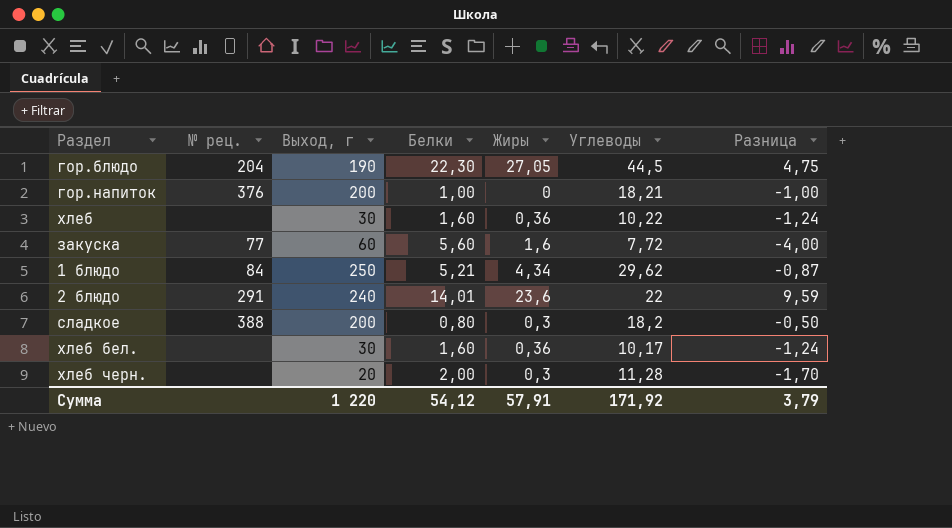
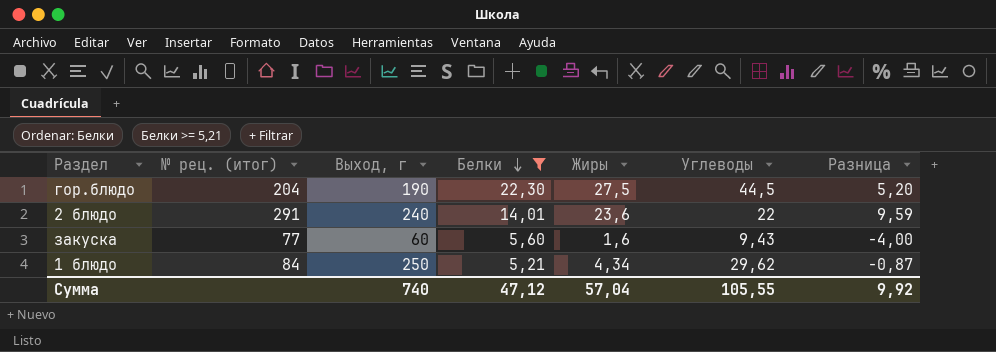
filter: none -> Белки >= 5,21
row order: none -> Белки descending
column name: № рец. -> № рец. (итог)
гор.блюдо | Жиры: 27,05 -> 27,5
гор.блюдо | Разница: 4,75 -> 5,20
закуска | Углеводы: 7,72 -> 9,43
Сумма | Выход, г: 1 220 -> 740
Сумма | Белки: 54,12 -> 47,12
Сумма | Жиры: 57,91 -> 57,04
Сумма | Углеводы: 171,92 -> 105,55
Сумма | Разница: 3,79 -> 9,92

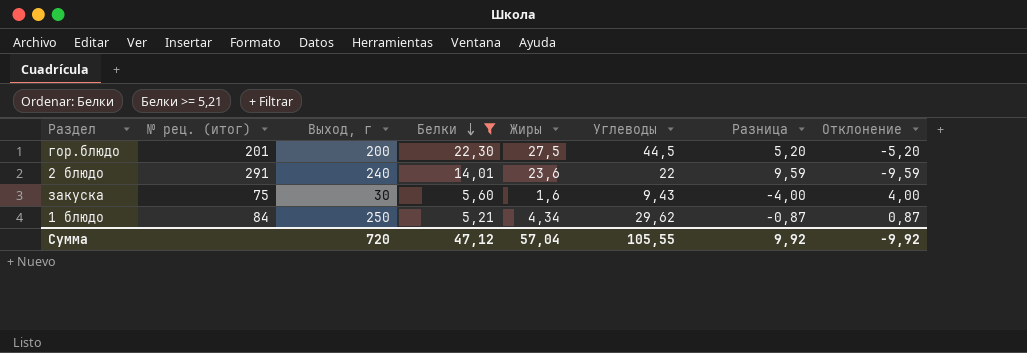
column Отклонение | formula: none -> [Белки] - [Жиры]
гор.блюдо | № рец. (итог): 204 -> 201
гор.блюдо | Выход, г: 190 -> 200
закуска | № рец. (итог): 77 -> 75
закуска | Выход, г: 60 -> 30
Сумма | Выход, г: 740 -> 720

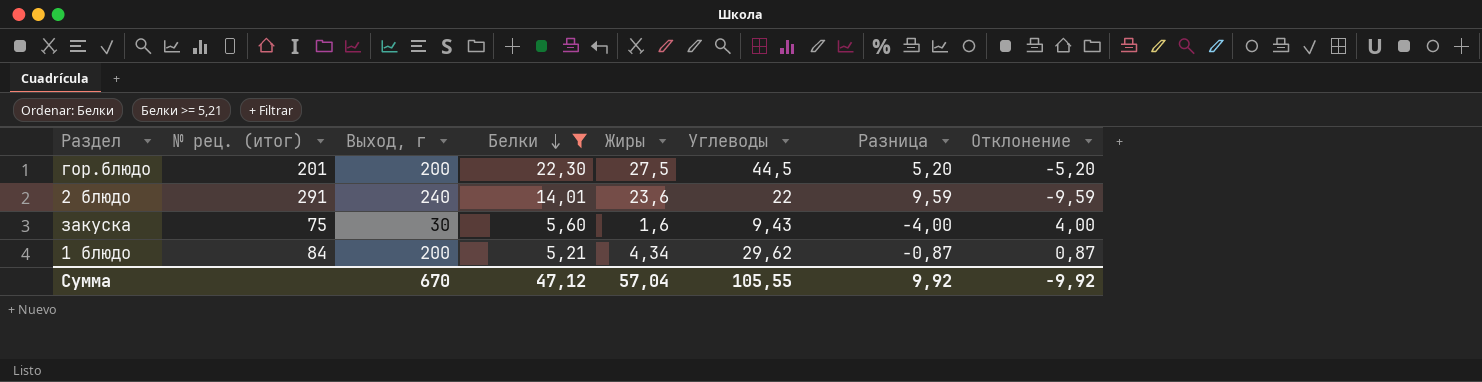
1 блюдо | Выход, г: 250 -> 200
Сумма | Выход, г: 720 -> 670

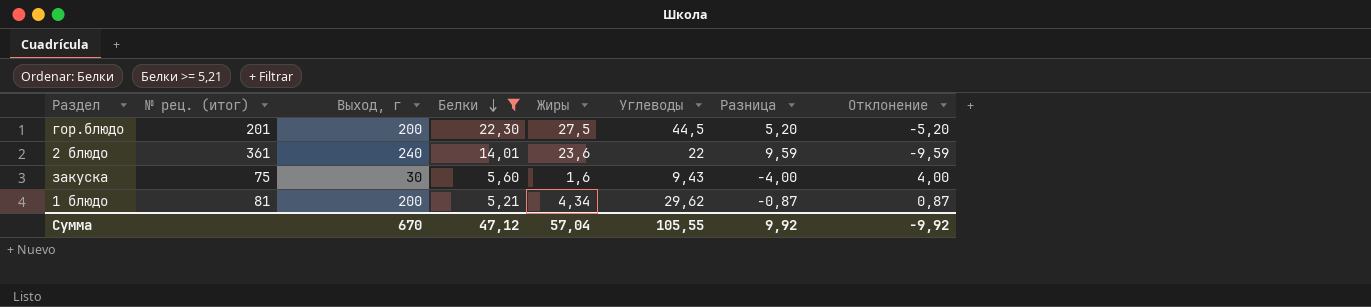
2 блюдо | № рец. (итог): 291 -> 361
1 блюдо | № рец. (итог): 84 -> 81

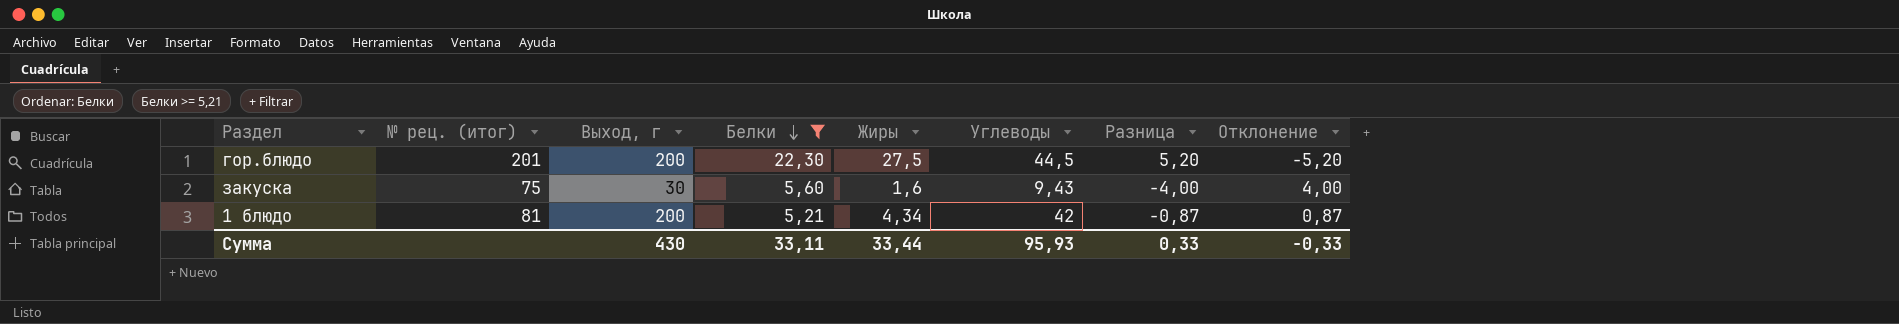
row 2 блюдо: 361 | 240 | 14,01 | 23,6 | 22 | 9,59 | -9,59 -> none
1 блюдо | Углеводы: 29,62 -> 42
Сумма | Выход, г: 670 -> 430
Сумма | Белки: 47,12 -> 33,11
Сумма | Жиры: 57,04 -> 33,44
Сумма | Углеводы: 105,55 -> 95,93
Сумма | Разница: 9,92 -> 0,33
Сумма | Отклонение: -9,92 -> -0,33

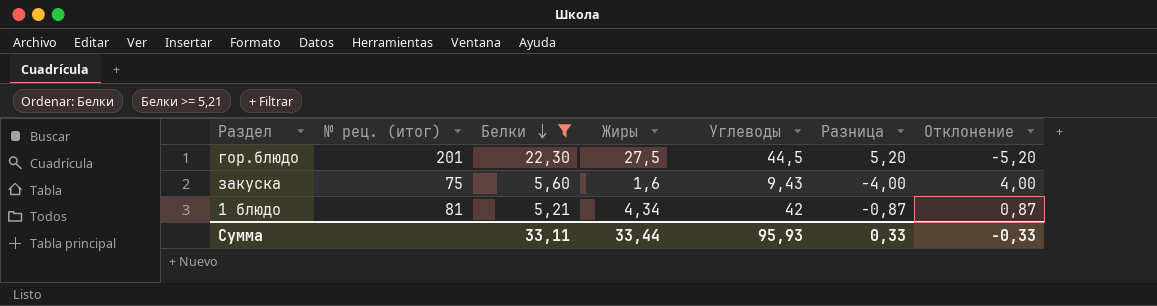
column Выход, г | position: 3 -> none

